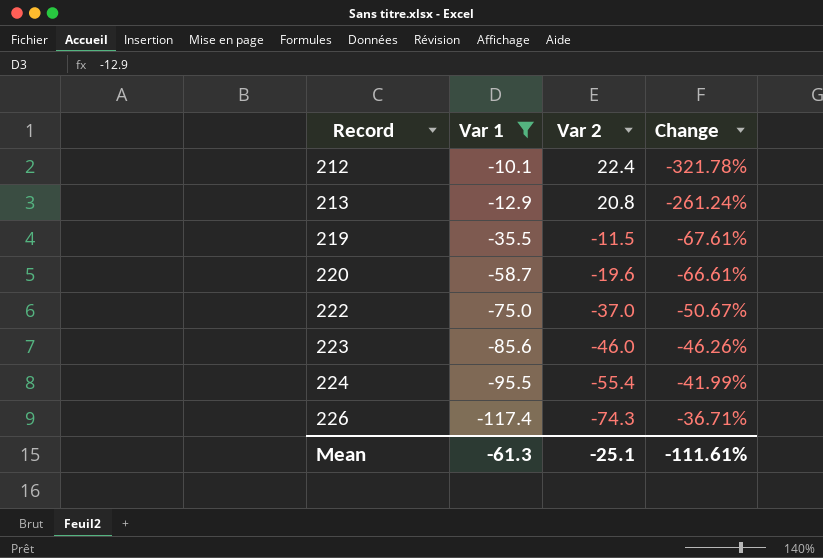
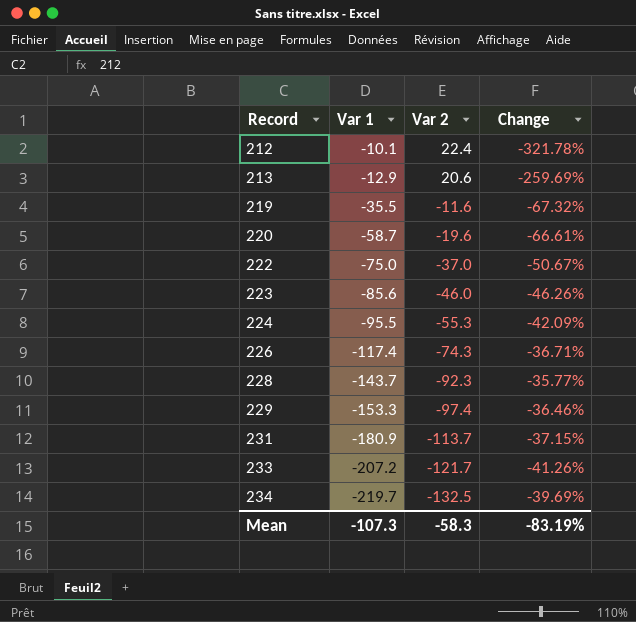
filter: Var 1 >= -117.4 -> none
213 | Var 2: 20.8 -> 20.6
213 | Change: -261.24% -> -259.69%
219 | Var 2: -11.5 -> -11.6
219 | Change: -67.61% -> -67.32%
224 | Var 2: -55.4 -> -55.3
224 | Change: -41.99% -> -42.09%
Mean | Var 1: -61.3 -> -107.3
Mean | Var 2: -25.1 -> -58.3
Mean | Change: -111.61% -> -83.19%

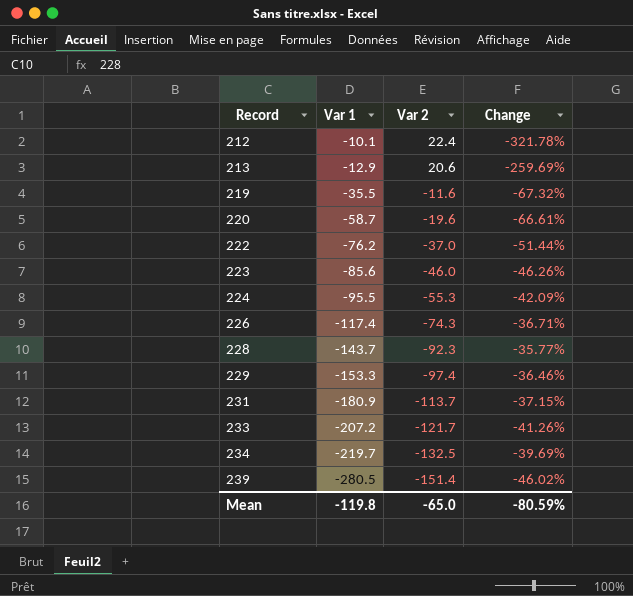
222 | Var 1: -75.0 -> -76.2
222 | Change: -50.67% -> -51.44%
row 239: none -> -280.5 | -151.4 | -46.02%
Mean | Var 1: -107.3 -> -119.8
Mean | Var 2: -58.3 -> -65.0
Mean | Change: -83.19% -> -80.59%

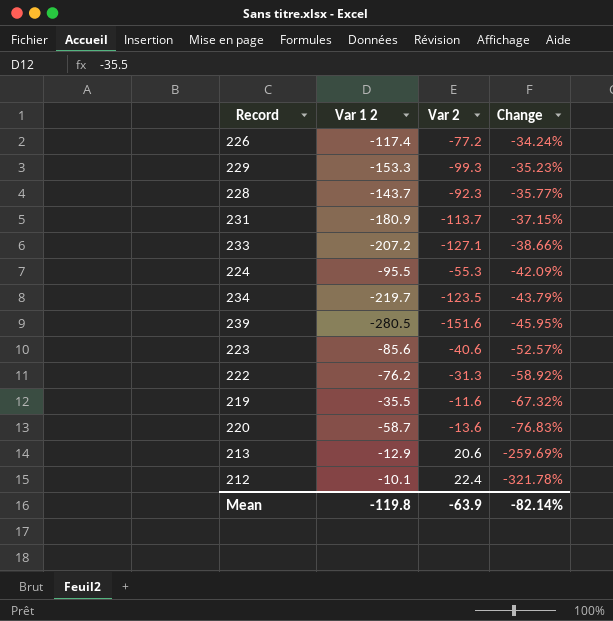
row order: Record ascending -> Change descending
column name: Var 1 -> Var 1 2
226 | Var 2: -74.3 -> -77.2
226 | Change: -36.71% -> -34.24%
229 | Var 2: -97.4 -> -99.3
229 | Change: -36.46% -> -35.23%
233 | Var 2: -121.7 -> -127.1
233 | Change: -41.26% -> -38.66%
234 | Var 2: -132.5 -> -123.5
234 | Change: -39.69% -> -43.79%
239 | Var 2: -151.4 -> -151.6
239 | Change: -46.02% -> -45.95%
223 | Var 2: -46.0 -> -40.6
223 | Change: -46.26% -> -52.57%
222 | Var 2: -37.0 -> -31.3
222 | Change: -51.44% -> -58.92%
220 | Var 2: -19.6 -> -13.6
220 | Change: -66.61% -> -76.83%
Mean | Var 2: -65.0 -> -63.9
Mean | Change: -80.59% -> -82.14%

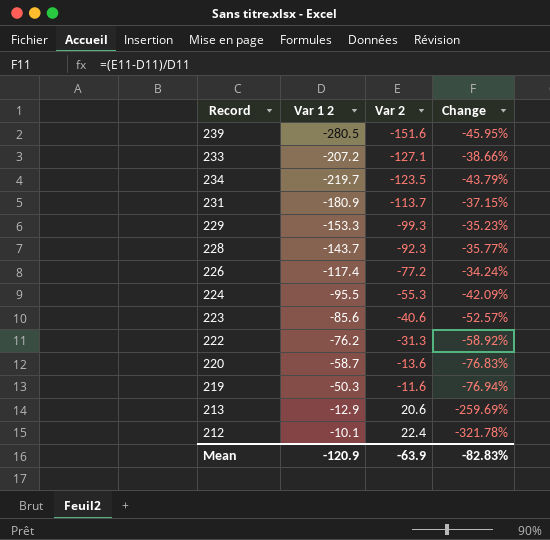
row order: Change descending -> Var 2 ascending
219 | Var 1 2: -35.5 -> -50.3
219 | Change: -67.32% -> -76.94%
Mean | Var 1 2: -119.8 -> -120.9
Mean | Change: -82.14% -> -82.83%

